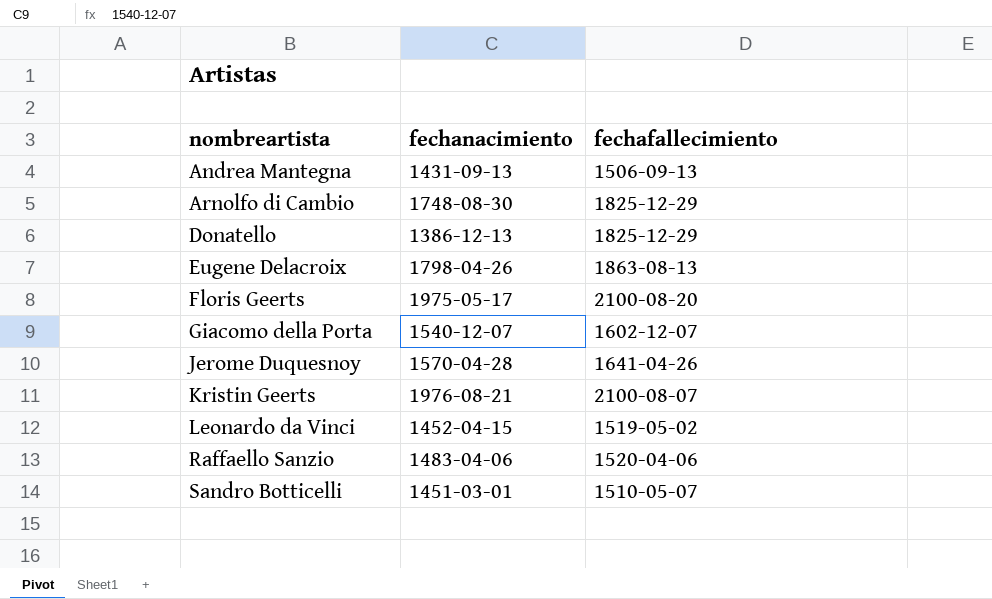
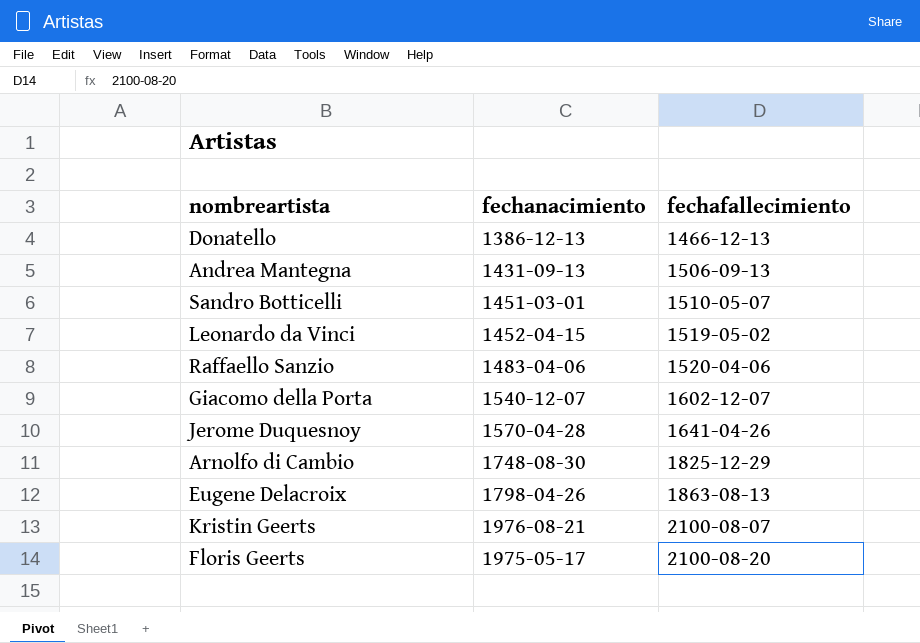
row order: nombreartista ascending -> fechafallecimiento ascending
Donatello | fechafallecimiento: 1825-12-29 -> 1466-12-13

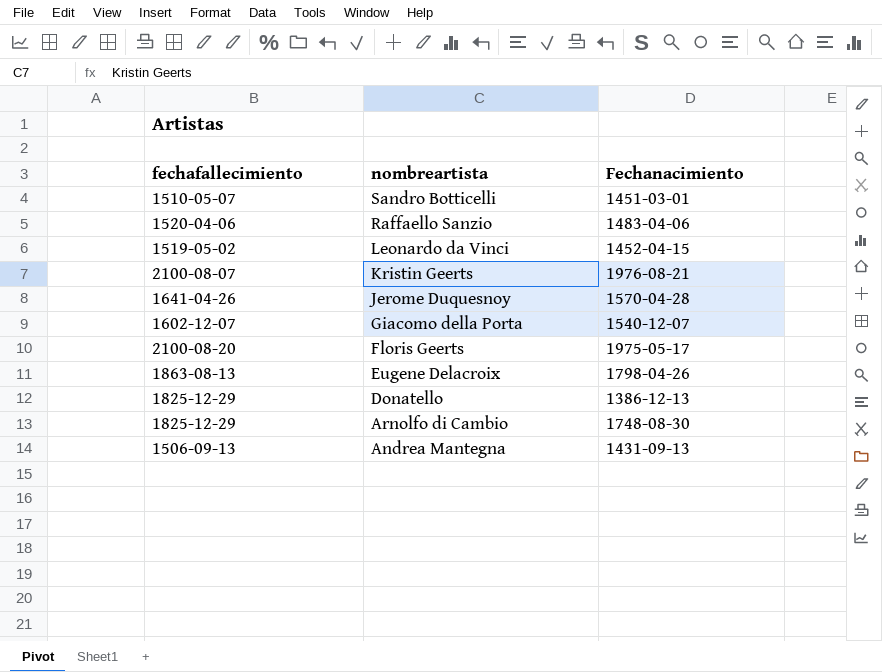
row order: fechafallecimiento ascending -> nombreartista descending
column fechafallecimiento | position: 3 -> 1
column name: fechanacimiento -> Fechanacimiento
Donatello | fechafallecimiento: 1466-12-13 -> 1825-12-29

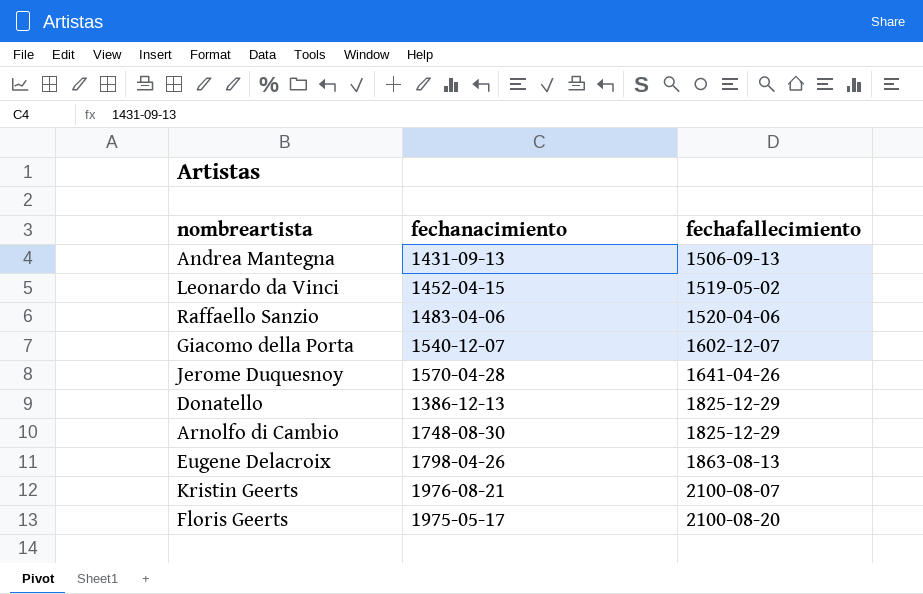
row order: nombreartista descending -> fechafallecimiento ascending
column name: Fechanacimiento -> fechanacimiento
column fechafallecimiento | position: 1 -> 3
row Sandro Botticelli: 1510-05-07 | 1451-03-01 -> none

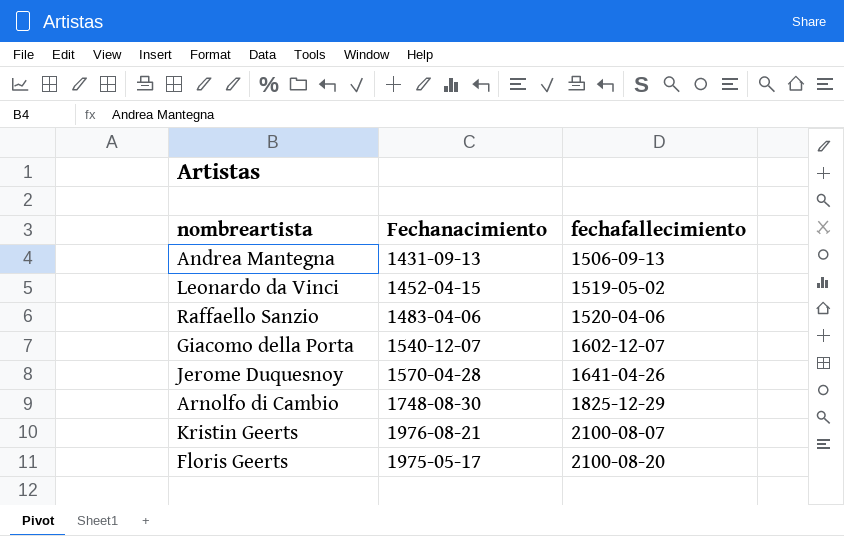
column name: fechanacimiento -> Fechanacimiento
row Donatello: 1386-12-13 | 1825-12-29 -> none
row Eugene Delacroix: 1798-04-26 | 1863-08-13 -> none

